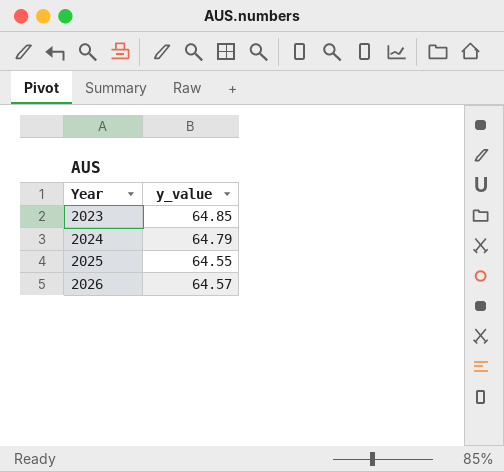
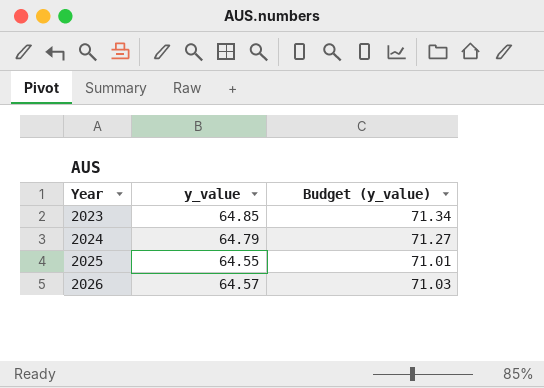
column Budget (y_value) | formula: none -> [y_value] * 1.1

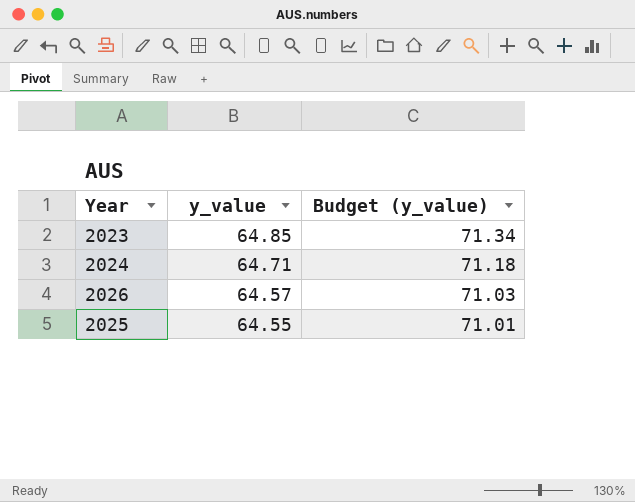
row order: Year ascending -> y_value descending
2024 | y_value: 64.79 -> 64.71
2024 | Budget (y_value): 71.27 -> 71.18

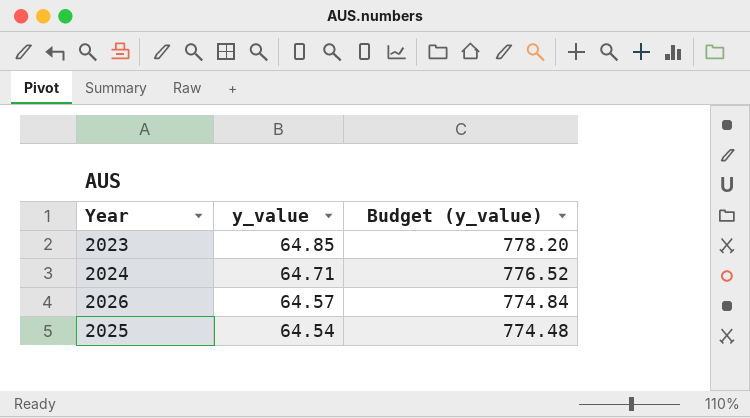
column Budget (y_value) | formula: [y_value] * 1.1 -> [y_value] * 12
2025 | y_value: 64.55 -> 64.54

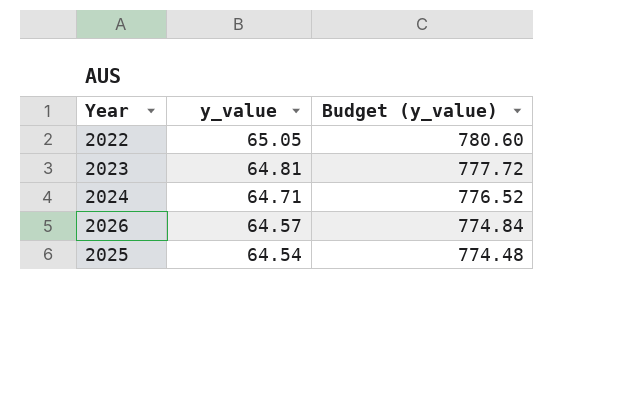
row 2022: none -> 65.05 | 780.60
2023 | y_value: 64.85 -> 64.81
2023 | Budget (y_value): 778.20 -> 777.72

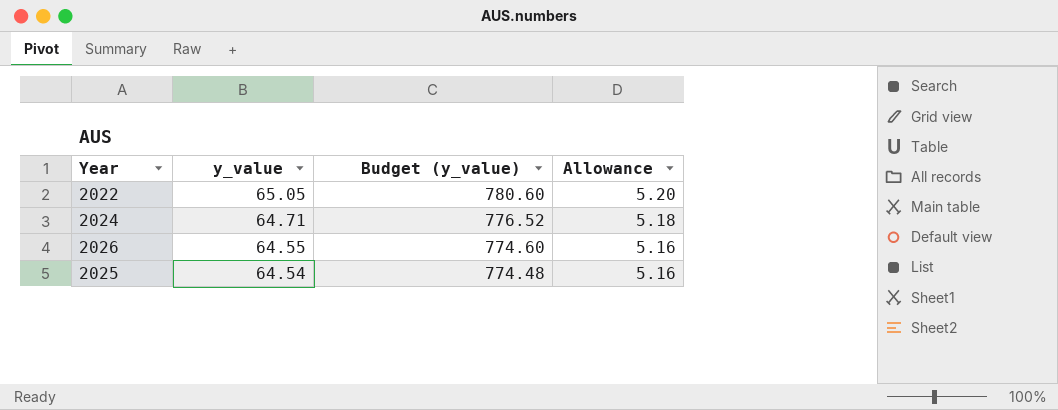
column Allowance | formula: none -> [y_value] * 0.08
row 2023: 64.81 | 777.72 -> none
2026 | y_value: 64.57 -> 64.55
2026 | Budget (y_value): 774.84 -> 774.60

